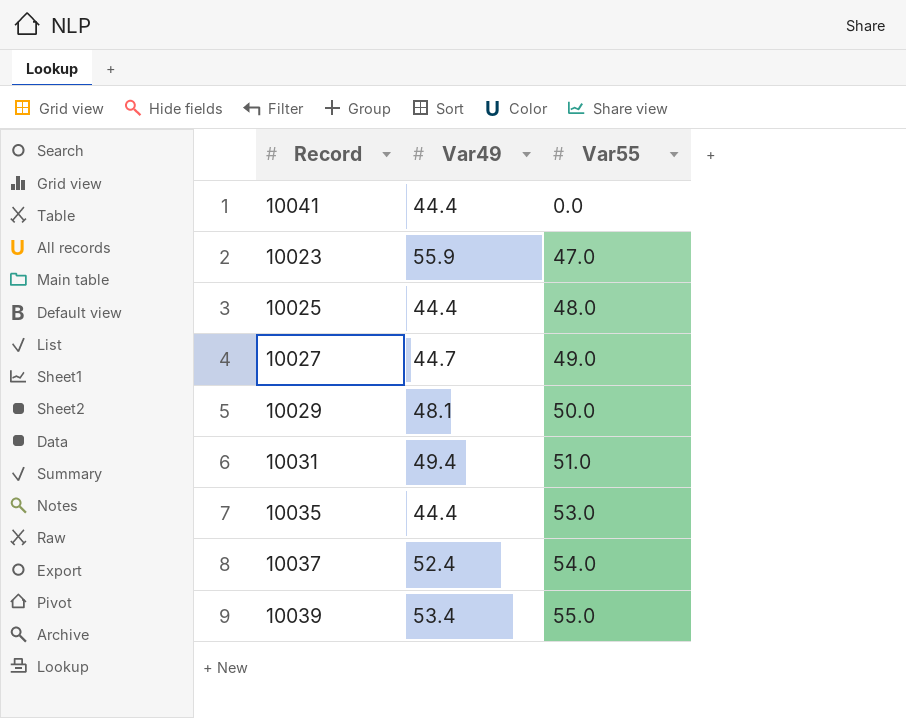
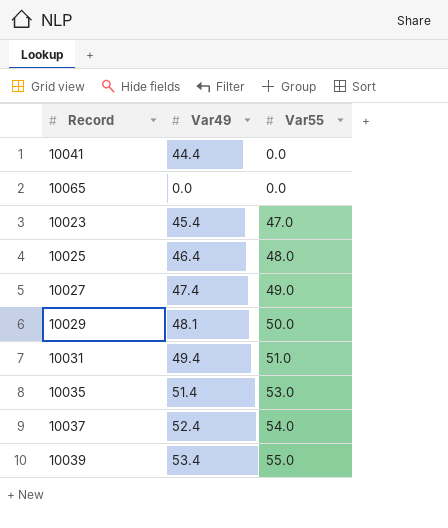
row 10065: none -> 0.0 | 0.0
10023 | Var49: 55.9 -> 45.4
10025 | Var49: 44.4 -> 46.4
10027 | Var49: 44.7 -> 47.4
10035 | Var49: 44.4 -> 51.4

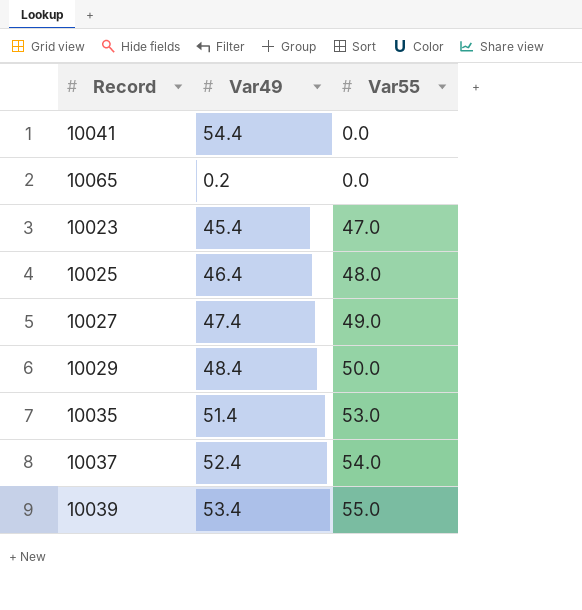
row 10031: 49.4 | 51.0 -> none
10041 | Var49: 44.4 -> 54.4
10065 | Var49: 0.0 -> 0.2
10029 | Var49: 48.1 -> 48.4

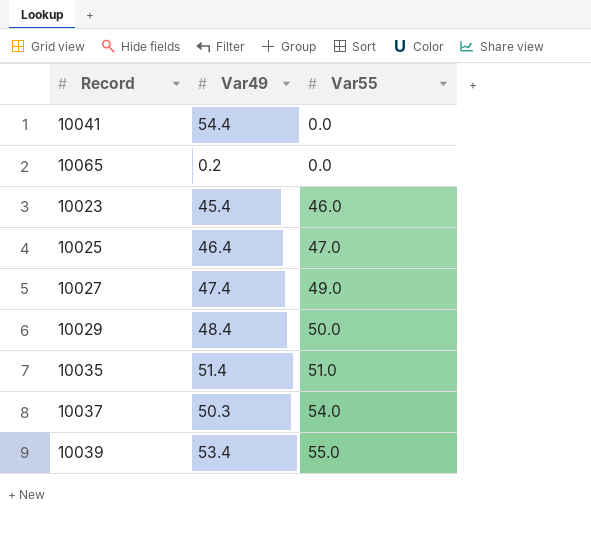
10023 | Var55: 47.0 -> 46.0
10025 | Var55: 48.0 -> 47.0
10035 | Var55: 53.0 -> 51.0
10037 | Var49: 52.4 -> 50.3

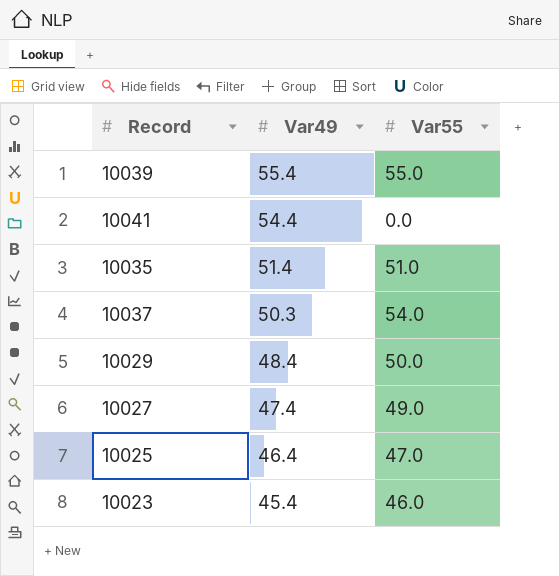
row order: Var55 ascending -> Var49 descending
row 10065: 0.2 | 0.0 -> none
10039 | Var49: 53.4 -> 55.4

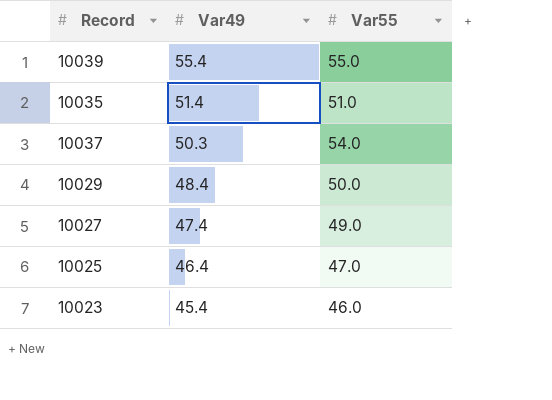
row 10041: 54.4 | 0.0 -> none

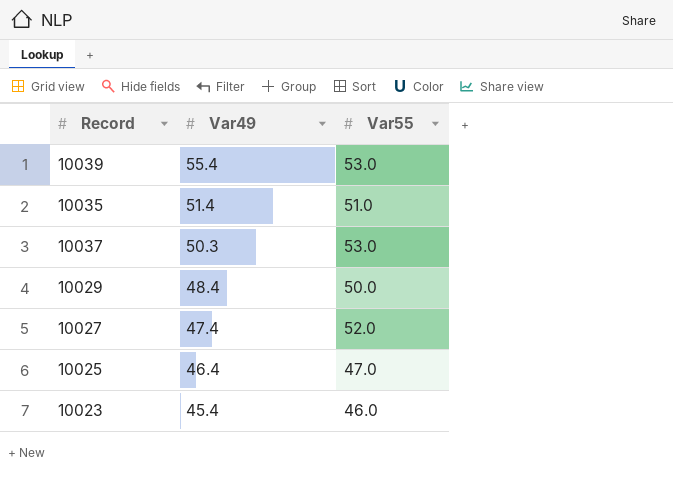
10039 | Var55: 55.0 -> 53.0
10037 | Var55: 54.0 -> 53.0
10027 | Var55: 49.0 -> 52.0

